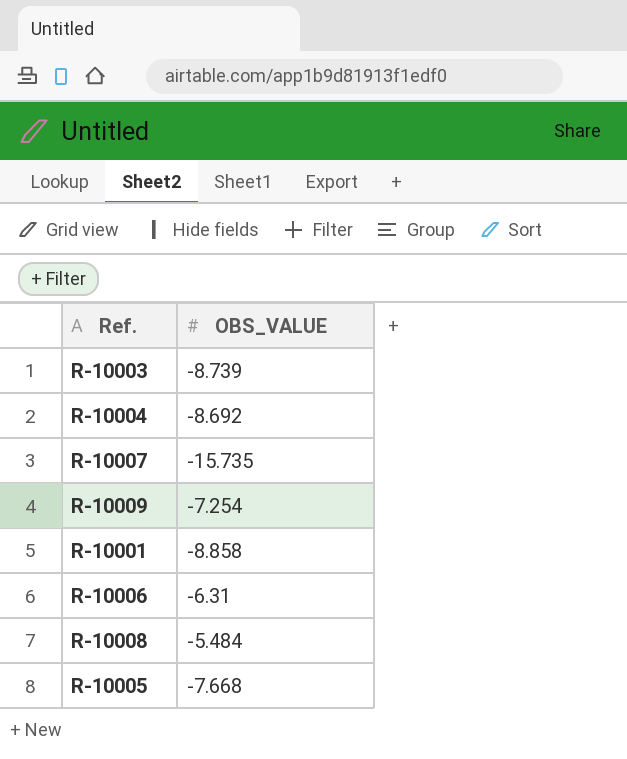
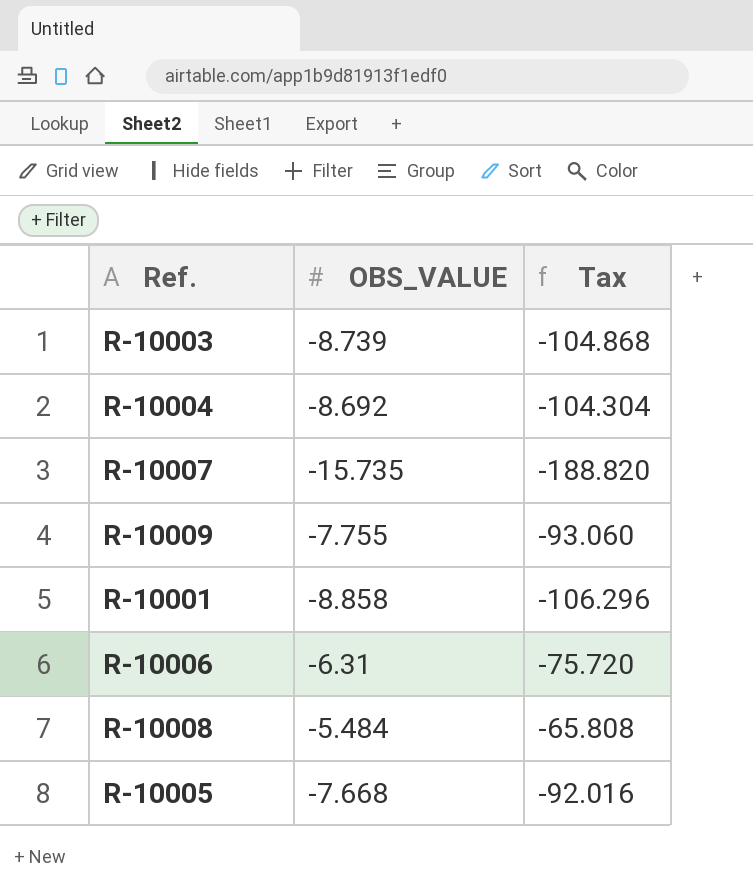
column Tax | formula: none -> [OBS_VALUE] * 12
R-10009 | OBS_VALUE: -7.254 -> -7.755

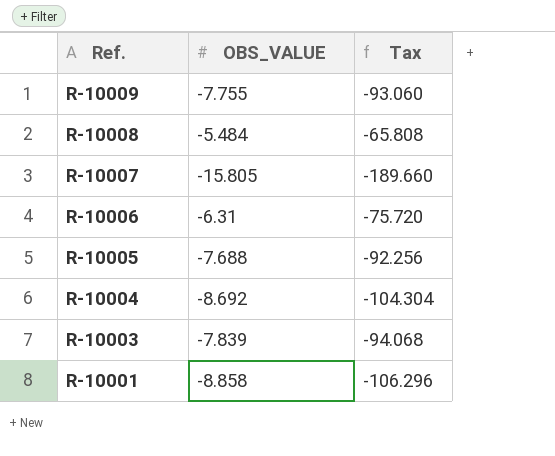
row order: none -> Ref. descending
R-10007 | OBS_VALUE: -15.735 -> -15.805
R-10007 | Tax: -188.820 -> -189.660
R-10005 | OBS_VALUE: -7.668 -> -7.688
R-10005 | Tax: -92.016 -> -92.256
R-10003 | OBS_VALUE: -8.739 -> -7.839
R-10003 | Tax: -104.868 -> -94.068

